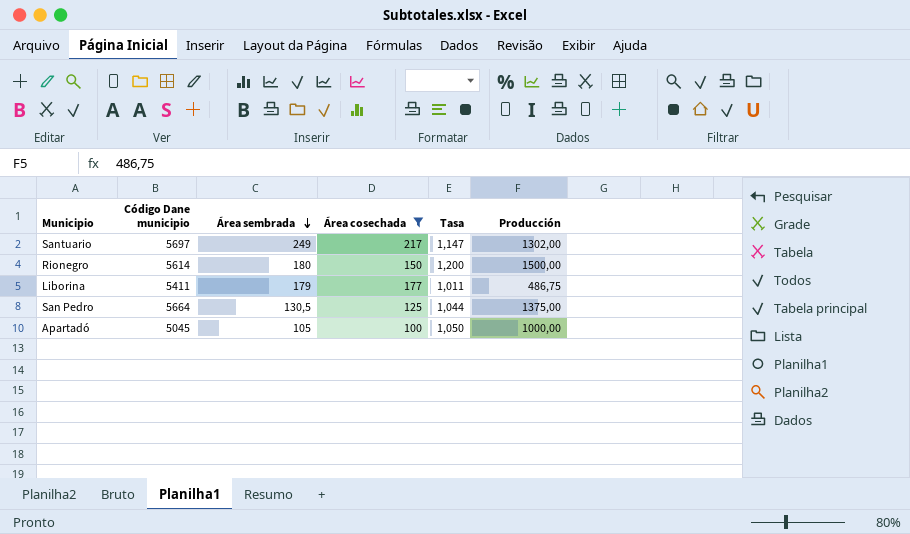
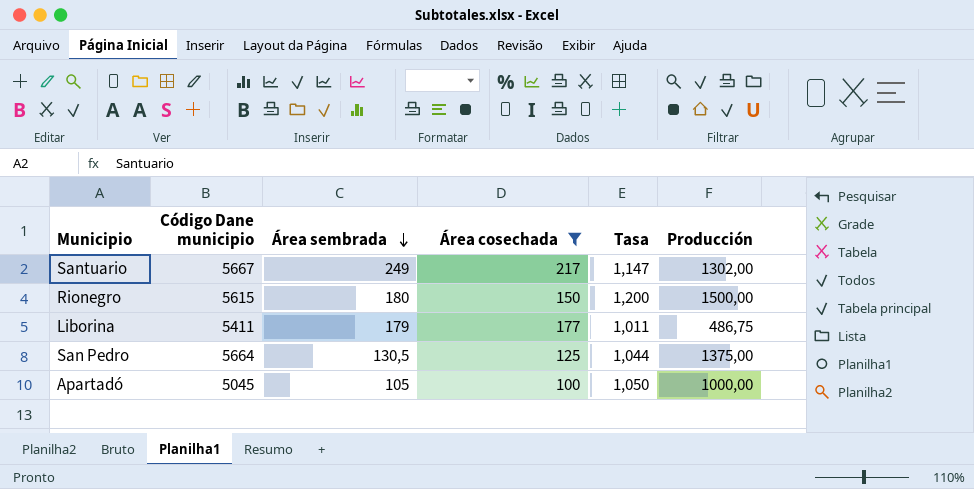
Santuario | Código Dane municipio: 5697 -> 5667
Rionegro | Código Dane municipio: 5614 -> 5615

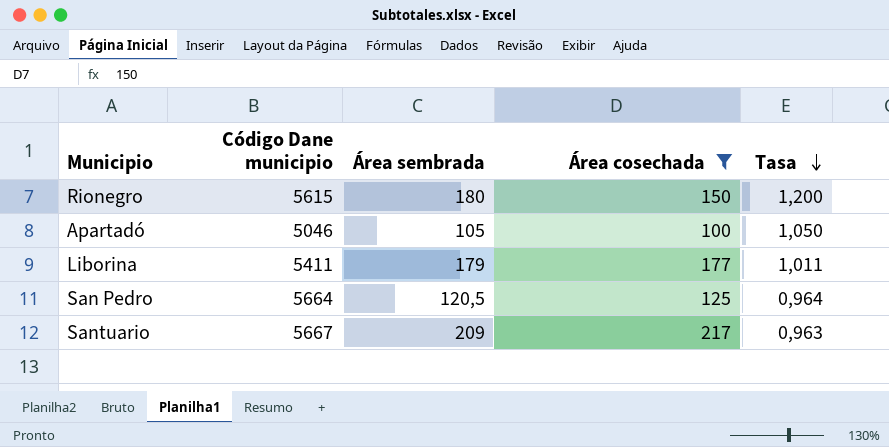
row order: Área sembrada descending -> Tasa descending
column Producción | position: 6 -> none
Apartadó | Código Dane municipio: 5045 -> 5046
San Pedro | Área sembrada: 130,5 -> 120,5
San Pedro | Tasa: 1,044 -> 0,964
Santuario | Área sembrada: 249 -> 209
Santuario | Tasa: 1,147 -> 0,963

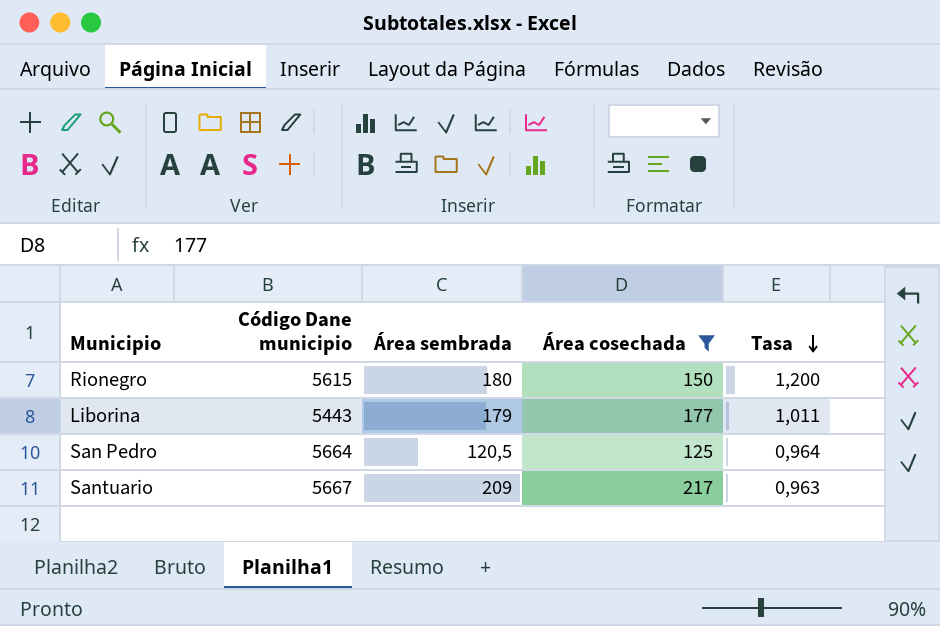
row Apartadó: 5046 | 105 | 100 | 1,050 -> none
Liborina | Código Dane municipio: 5411 -> 5443

